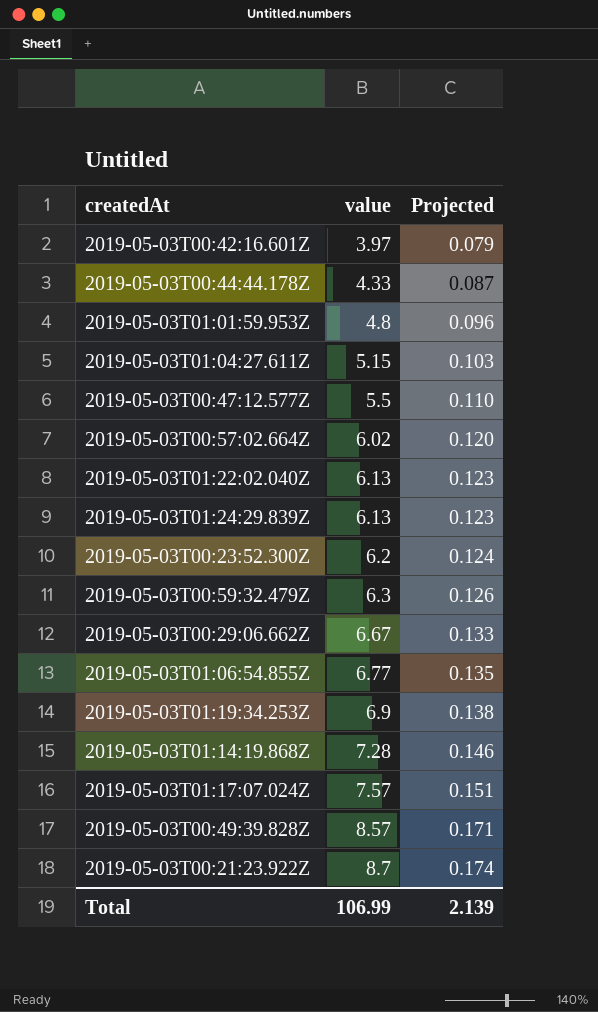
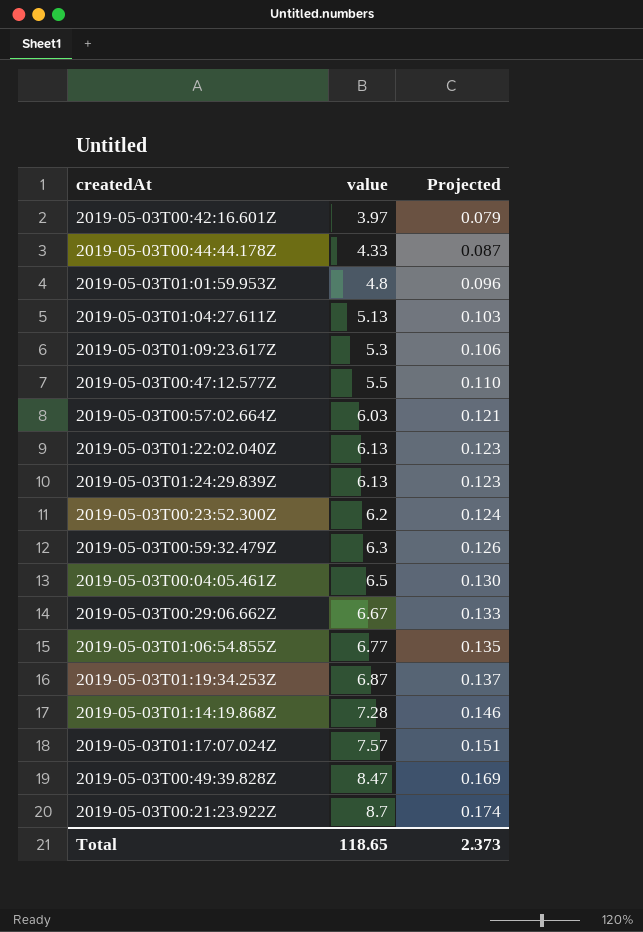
2019-05-03T01:04:27.611Z | value: 5.15 -> 5.13
row 2019-05-03T01:09:23.617Z: none -> 5.3 | 0.106
2019-05-03T00:57:02.664Z | value: 6.02 -> 6.03
2019-05-03T00:57:02.664Z | Projected: 0.120 -> 0.121
row 2019-05-03T00:04:05.461Z: none -> 6.5 | 0.130
2019-05-03T01:19:34.253Z | value: 6.9 -> 6.87
2019-05-03T01:19:34.253Z | Projected: 0.138 -> 0.137
2019-05-03T00:49:39.828Z | value: 8.57 -> 8.47
2019-05-03T00:49:39.828Z | Projected: 0.171 -> 0.169
Total | value: 106.99 -> 118.65
Total | Projected: 2.139 -> 2.373

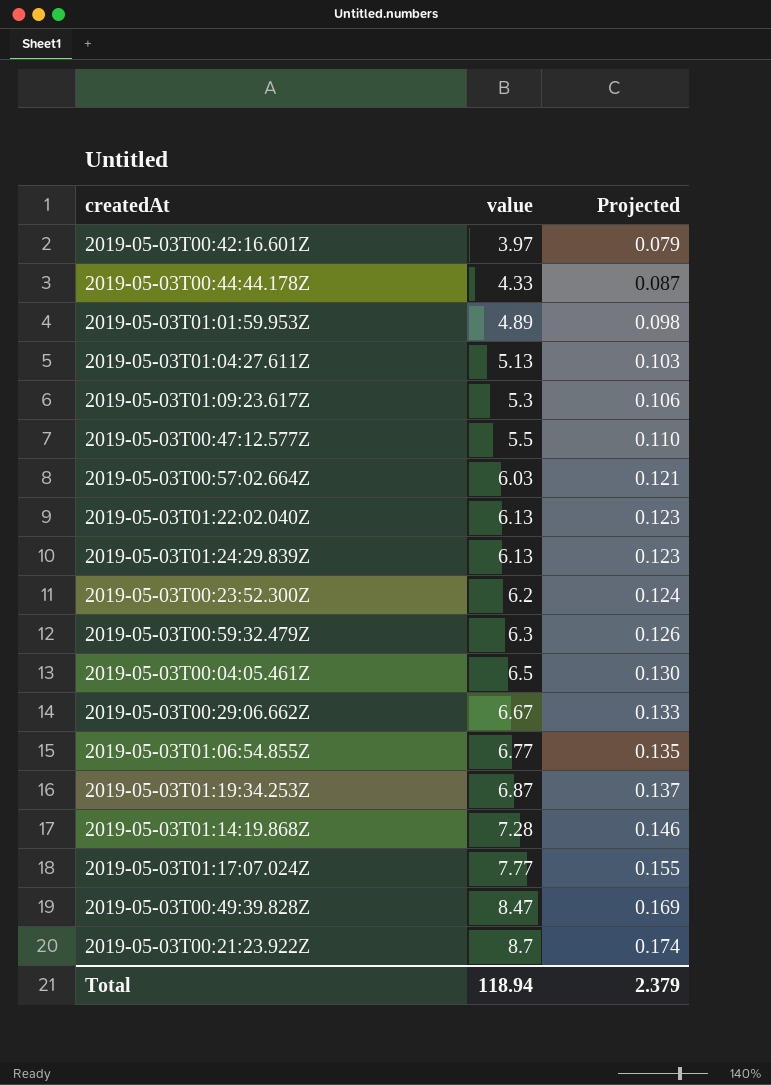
2019-05-03T01:01:59.953Z | value: 4.8 -> 4.89
2019-05-03T01:01:59.953Z | Projected: 0.096 -> 0.098
2019-05-03T01:17:07.024Z | value: 7.57 -> 7.77
2019-05-03T01:17:07.024Z | Projected: 0.151 -> 0.155
Total | value: 118.65 -> 118.94
Total | Projected: 2.373 -> 2.379

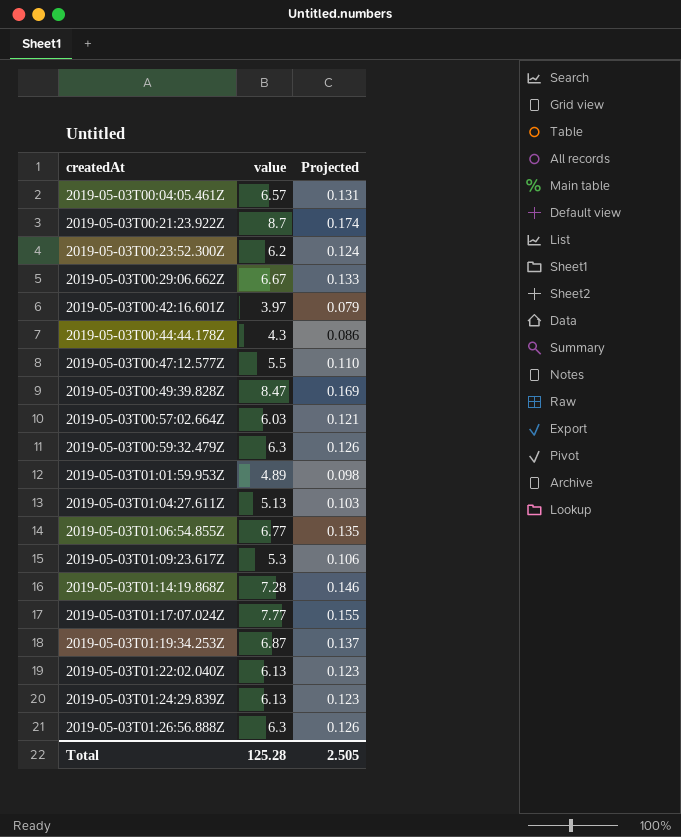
row order: value ascending -> createdAt ascending
2019-05-03T00:04:05.461Z | value: 6.5 -> 6.57
2019-05-03T00:04:05.461Z | Projected: 0.130 -> 0.131
2019-05-03T00:44:44.178Z | value: 4.33 -> 4.3
2019-05-03T00:44:44.178Z | Projected: 0.087 -> 0.086
row 2019-05-03T01:26:56.888Z: none -> 6.3 | 0.126
Total | value: 118.94 -> 125.28
Total | Projected: 2.379 -> 2.505

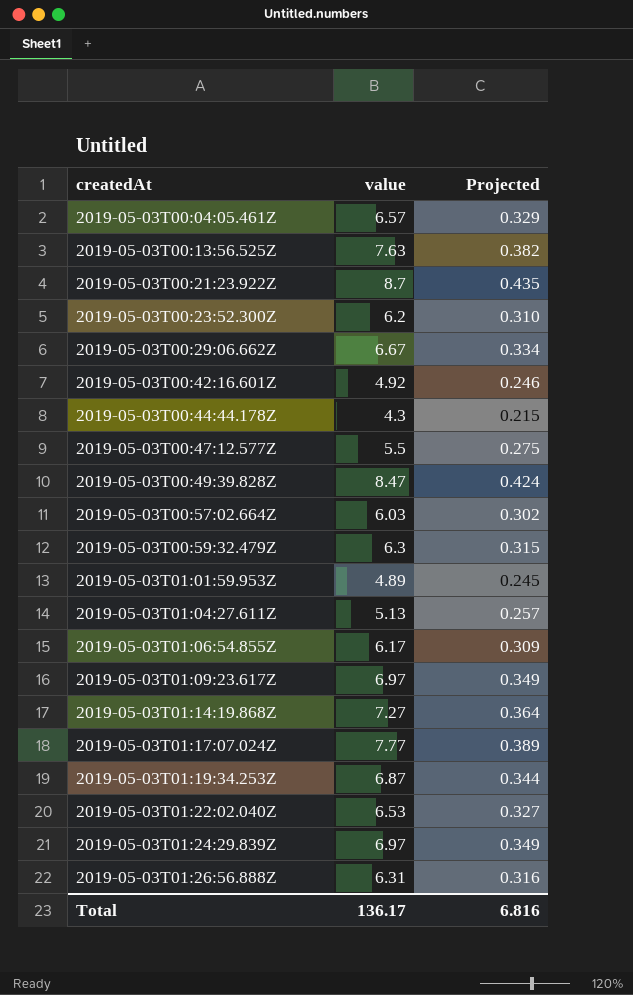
column Projected | formula: [value] * 0.02 -> [value] * 0.05
row 2019-05-03T00:13:56.525Z: none -> 7.63 | 0.382
2019-05-03T00:42:16.601Z | value: 3.97 -> 4.92
2019-05-03T01:06:54.855Z | value: 6.77 -> 6.17
2019-05-03T01:09:23.617Z | value: 5.3 -> 6.97
2019-05-03T01:14:19.868Z | value: 7.28 -> 7.27
2019-05-03T01:22:02.040Z | value: 6.13 -> 6.53
2019-05-03T01:24:29.839Z | value: 6.13 -> 6.97
2019-05-03T01:26:56.888Z | value: 6.3 -> 6.31
Total | value: 125.28 -> 136.17
Total | Projected: 2.505 -> 6.816

